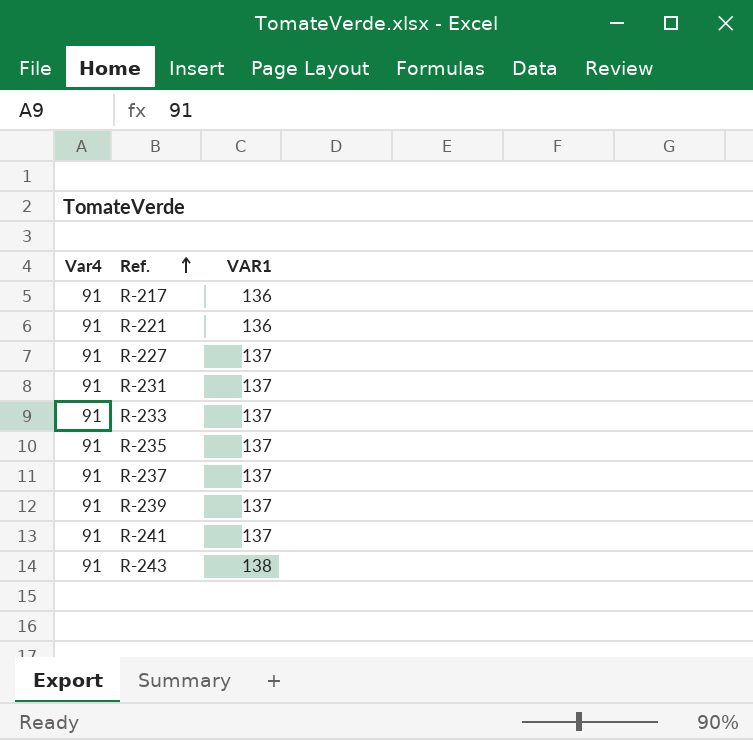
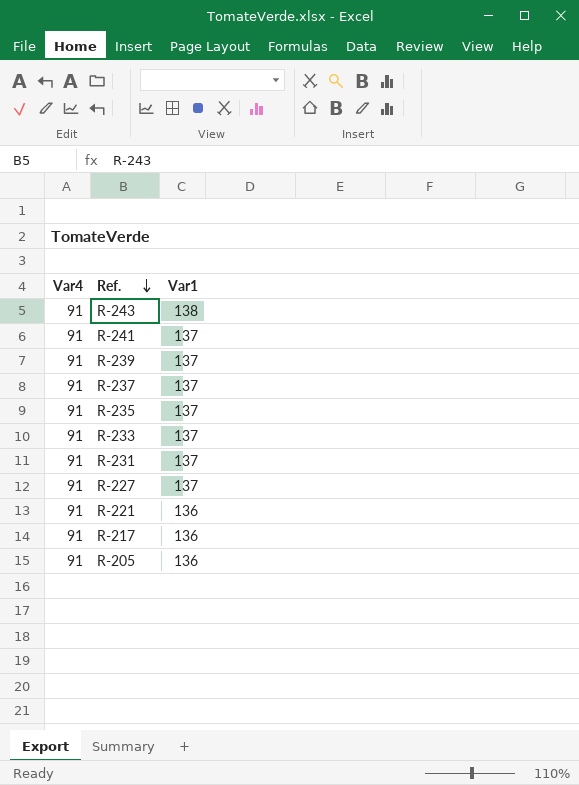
row order: Ref. ascending -> Ref. descending
column name: VAR1 -> Var1
row R-205: none -> 91 | 136

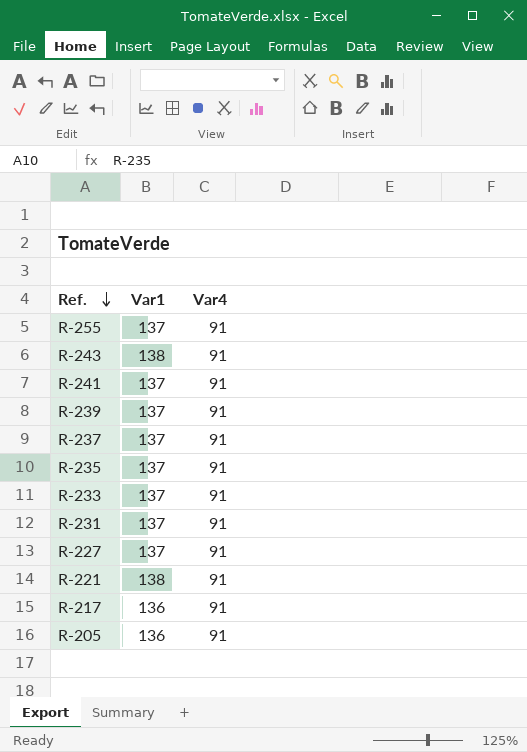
column Var4 | position: 1 -> 3
row R-255: none -> 137 | 91
R-221 | Var1: 136 -> 138

